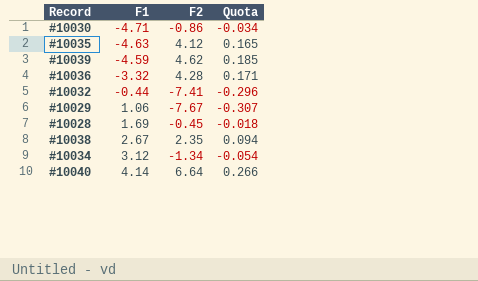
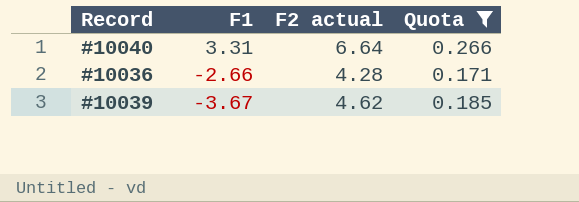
filter: none -> Quota >= 0.171
row order: F1 ascending -> F1 descending
column name: F2 -> F2 actual
#10040 | F1: 4.14 -> 3.31
#10036 | F1: -3.32 -> -2.66
#10039 | F1: -4.59 -> -3.67

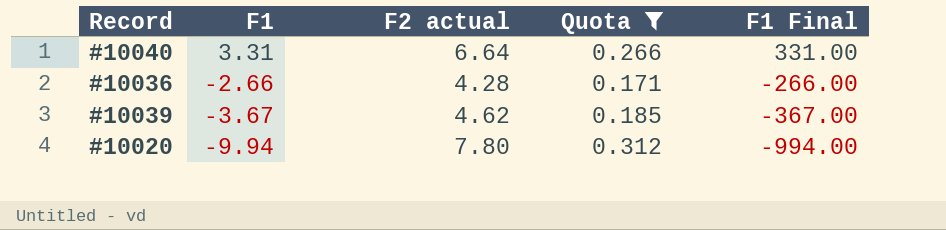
column F1 Final | formula: none -> [F1] * 100
row #10020: none -> -9.94 | 7.80 | 0.312 | -994.00

